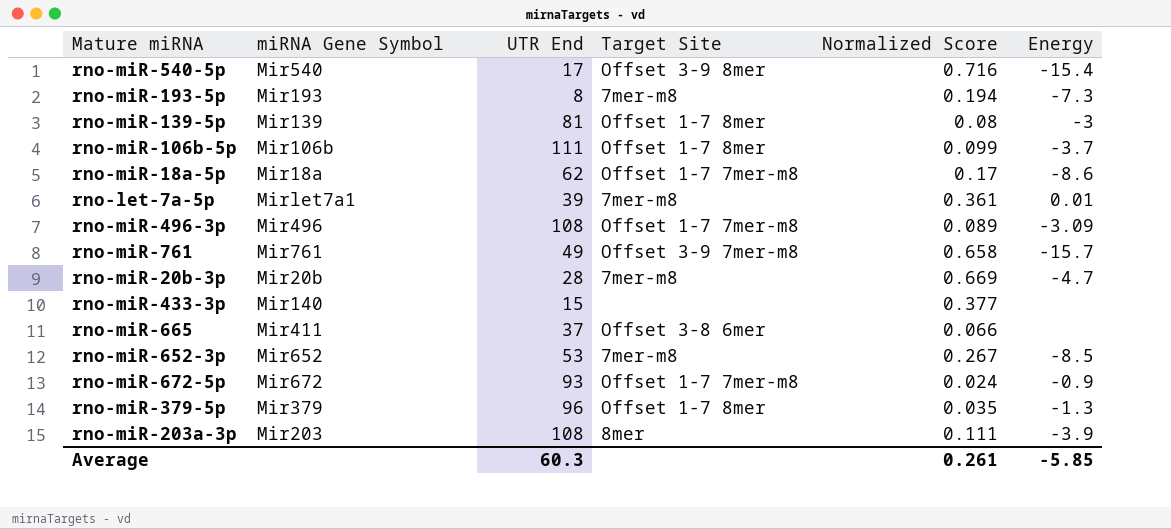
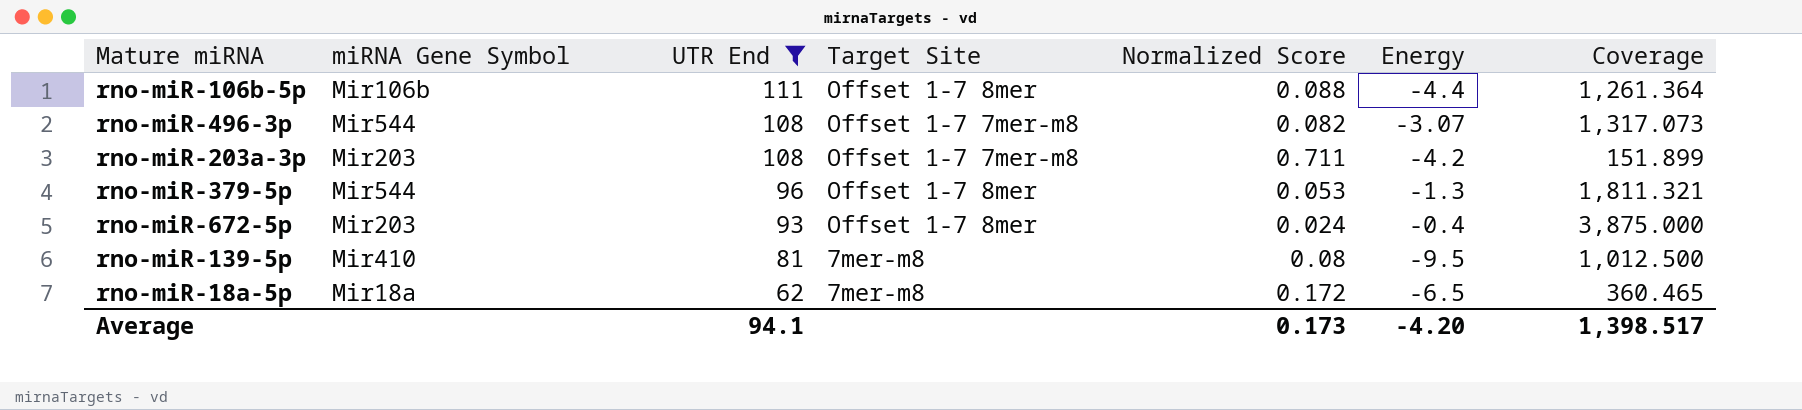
filter: none -> UTR End >= 62
row order: none -> UTR End descending
column Coverage | formula: none -> [UTR End] / [Normalized Score]
rno-miR-106b-5p | Normalized Score: 0.099 -> 0.088
rno-miR-106b-5p | Energy: -3.7 -> -4.4
rno-miR-496-3p | miRNA Gene Symbol: Mir496 -> Mir544
rno-miR-496-3p | Normalized Score: 0.089 -> 0.082
rno-miR-496-3p | Energy: -3.09 -> -3.07
rno-miR-203a-3p | Target Site: 8mer -> Offset 1-7 7mer-m8
rno-miR-203a-3p | Normalized Score: 0.111 -> 0.711
rno-miR-203a-3p | Energy: -3.9 -> -4.2
rno-miR-379-5p | miRNA Gene Symbol: Mir379 -> Mir544
rno-miR-379-5p | Normalized Score: 0.035 -> 0.053
rno-miR-672-5p | miRNA Gene Symbol: Mir672 -> Mir203
rno-miR-672-5p | Target Site: Offset 1-7 7mer-m8 -> Offset 1-7 8mer
rno-miR-672-5p | Energy: -0.9 -> -0.4
rno-miR-139-5p | miRNA Gene Symbol: Mir139 -> Mir410
rno-miR-139-5p | Target Site: Offset 1-7 8mer -> 7mer-m8
rno-miR-139-5p | Energy: -3 -> -9.5
rno-miR-18a-5p | Target Site: Offset 1-7 7mer-m8 -> 7mer-m8
rno-miR-18a-5p | Normalized Score: 0.17 -> 0.172
rno-miR-18a-5p | Energy: -8.6 -> -6.5
Average | UTR End: 60.3 -> 94.1
Average | Normalized Score: 0.261 -> 0.173
Average | Energy: -5.85 -> -4.20

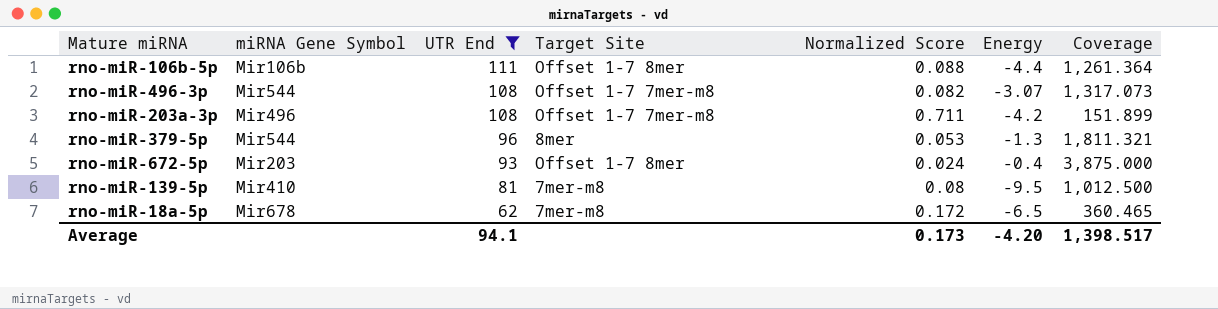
rno-miR-203a-3p | miRNA Gene Symbol: Mir203 -> Mir496
rno-miR-379-5p | Target Site: Offset 1-7 8mer -> 8mer
rno-miR-18a-5p | miRNA Gene Symbol: Mir18a -> Mir678

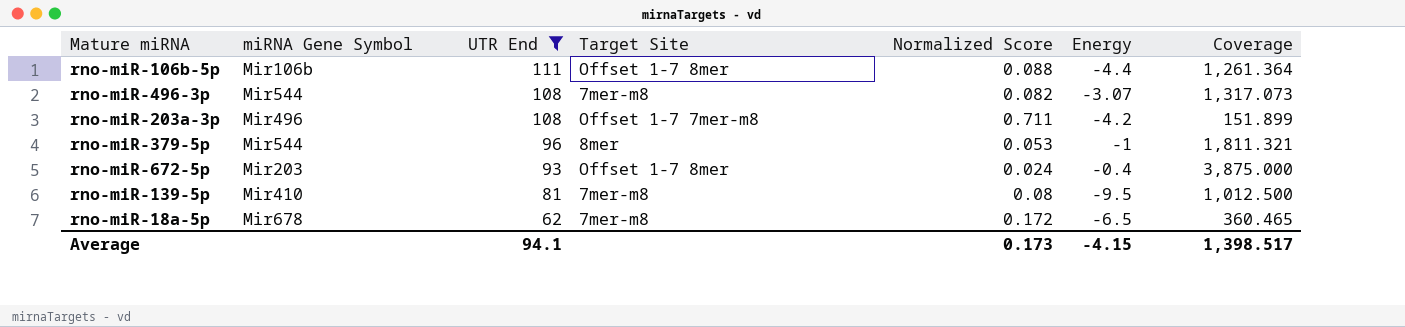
rno-miR-496-3p | Target Site: Offset 1-7 7mer-m8 -> 7mer-m8
rno-miR-379-5p | Energy: -1.3 -> -1
Average | Energy: -4.20 -> -4.15

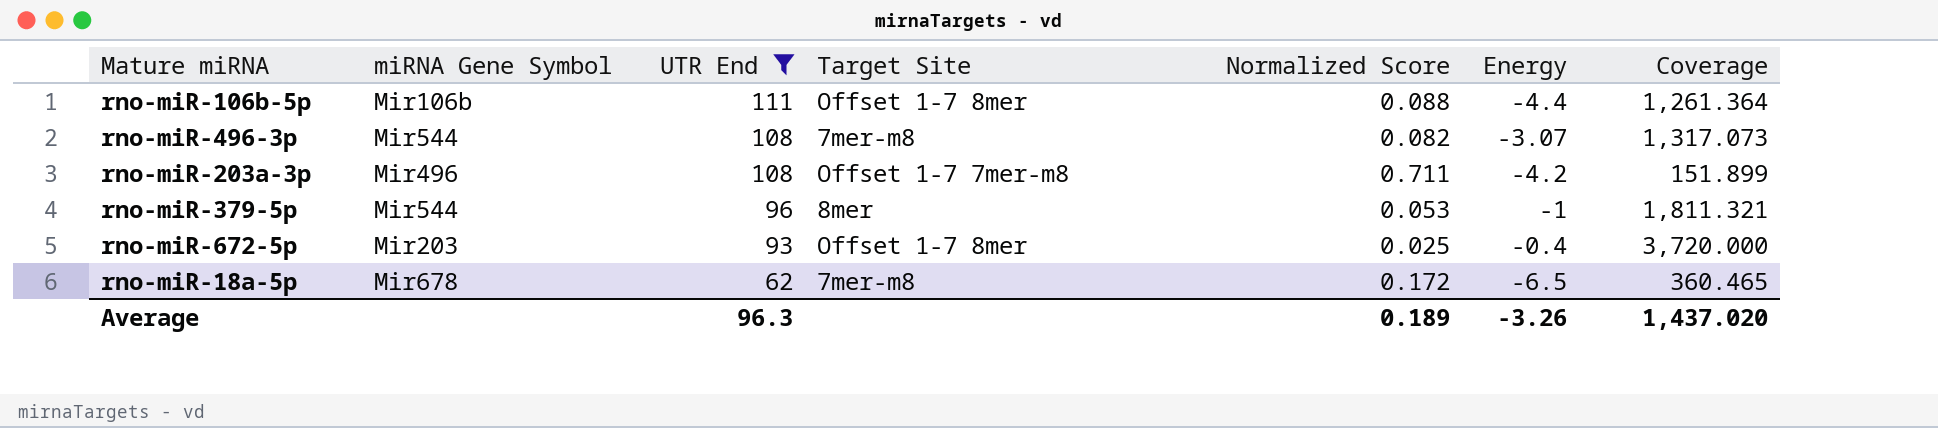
row rno-miR-139-5p: Mir410 | 81 | 7mer-m8 | 0.08 | -9.5 | 1,012.500 -> none
rno-miR-672-5p | Normalized Score: 0.024 -> 0.025
rno-miR-672-5p | Coverage: 3,875.000 -> 3,720.000
Average | UTR End: 94.1 -> 96.3
Average | Normalized Score: 0.173 -> 0.189
Average | Energy: -4.15 -> -3.26
Average | Coverage: 1,398.517 -> 1,437.020

